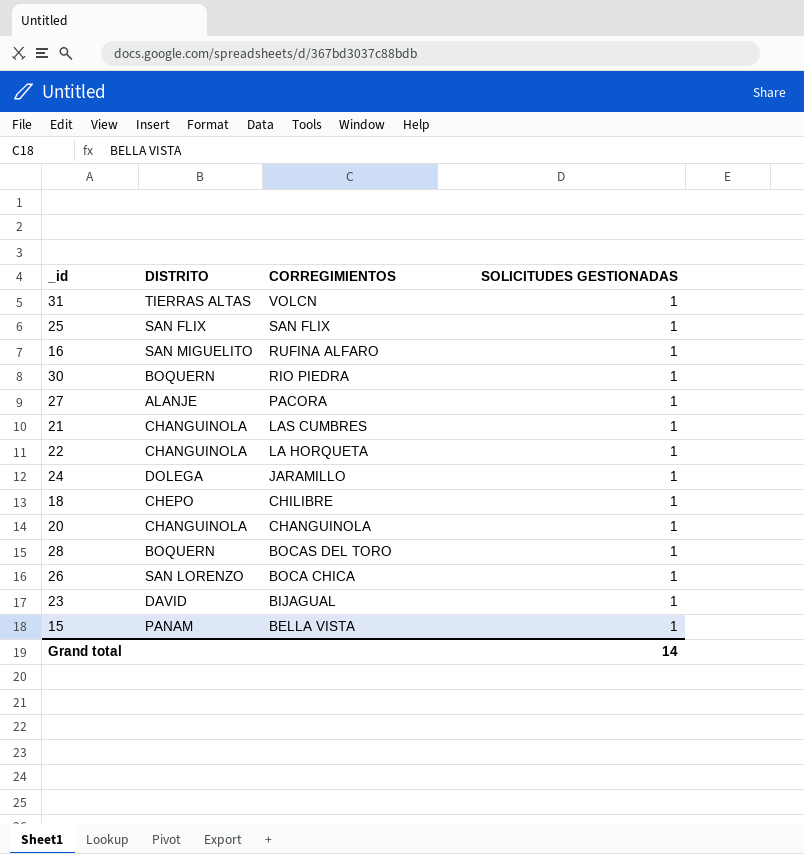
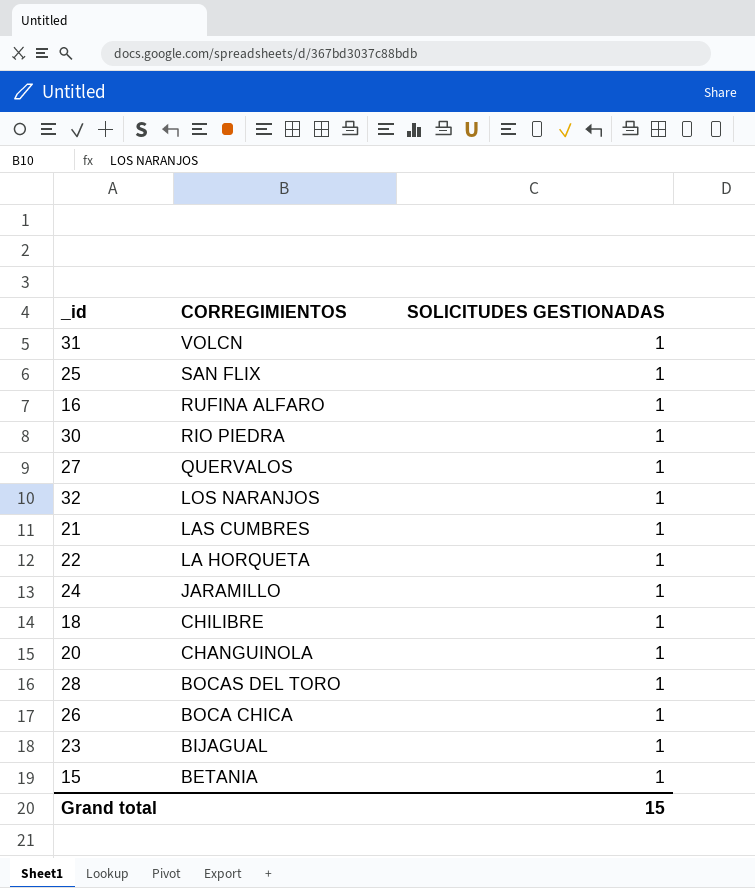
column DISTRITO | position: 2 -> none
27 | CORREGIMIENTOS: PACORA -> QUERVALOS
row 32: none -> LOS NARANJOS | 1
15 | CORREGIMIENTOS: BELLA VISTA -> BETANIA
Grand total | SOLICITUDES GESTIONADAS: 14 -> 15

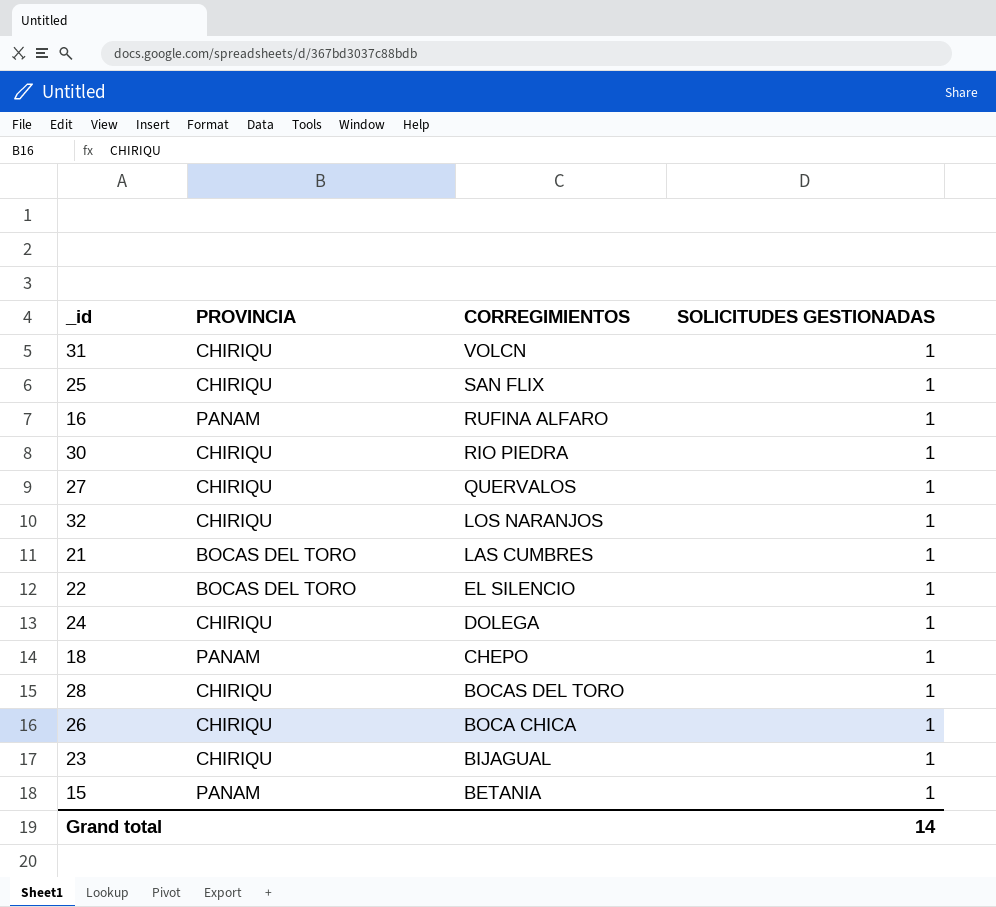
column PROVINCIA | position: none -> 2
row 20: CHANGUINOLA | 1 -> none
22 | CORREGIMIENTOS: LA HORQUETA -> EL SILENCIO
24 | CORREGIMIENTOS: JARAMILLO -> DOLEGA
18 | CORREGIMIENTOS: CHILIBRE -> CHEPO
Grand total | SOLICITUDES GESTIONADAS: 15 -> 14

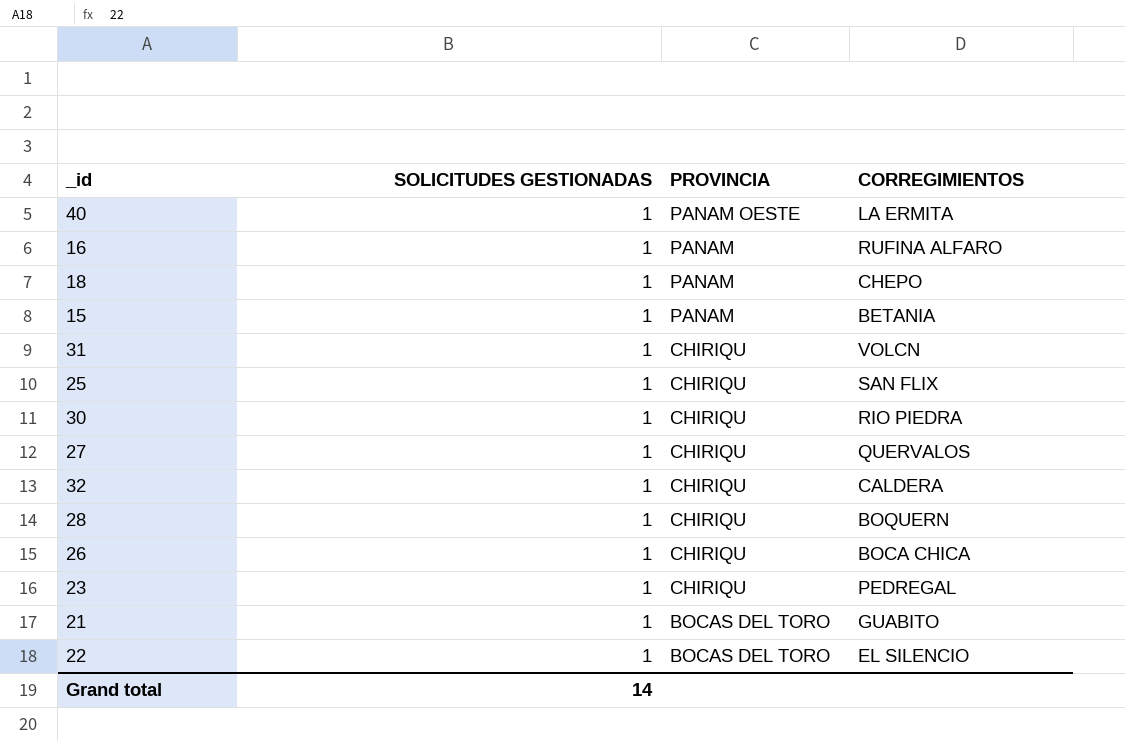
row order: CORREGIMIENTOS descending -> PROVINCIA descending
column SOLICITUDES GESTIONADAS | position: 4 -> 2
row 24: CHIRIQU | DOLEGA | 1 -> none
row 40: none -> 1 | PANAM OESTE | LA ERMITA
32 | CORREGIMIENTOS: LOS NARANJOS -> CALDERA
28 | CORREGIMIENTOS: BOCAS DEL TORO -> BOQUERN
23 | CORREGIMIENTOS: BIJAGUAL -> PEDREGAL
21 | CORREGIMIENTOS: LAS CUMBRES -> GUABITO

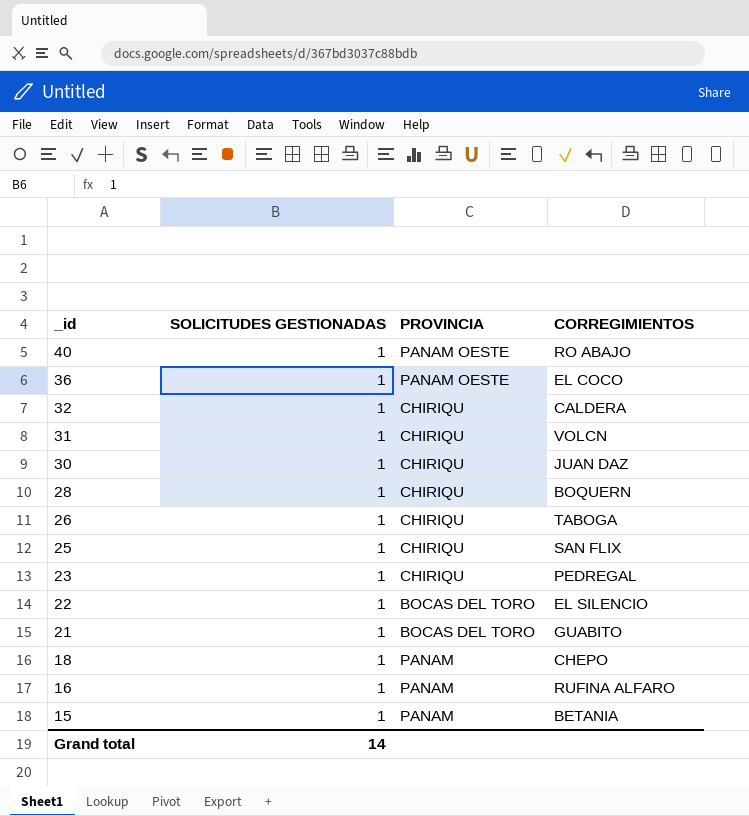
row order: PROVINCIA descending -> _id descending
row 27: 1 | CHIRIQU | QUERVALOS -> none
40 | CORREGIMIENTOS: LA ERMITA -> RO ABAJO
row 36: none -> 1 | PANAM OESTE | EL COCO
30 | CORREGIMIENTOS: RIO PIEDRA -> JUAN DAZ
26 | CORREGIMIENTOS: BOCA CHICA -> TABOGA

